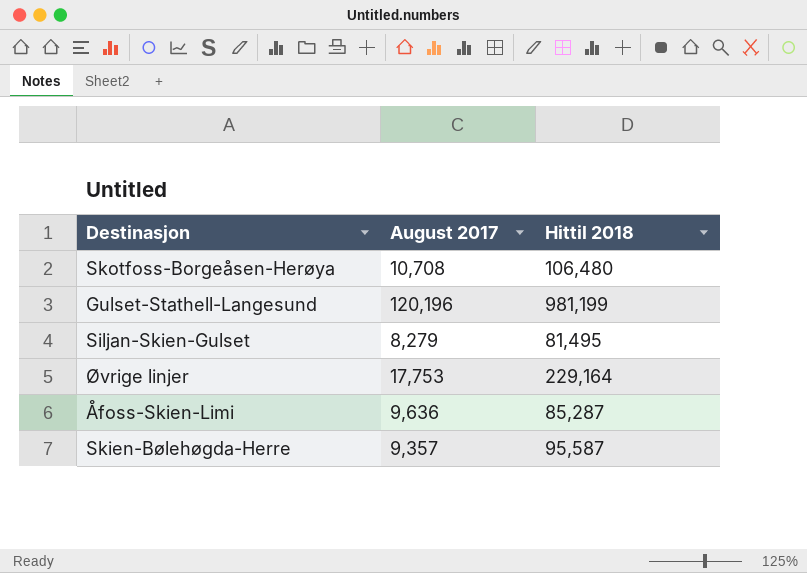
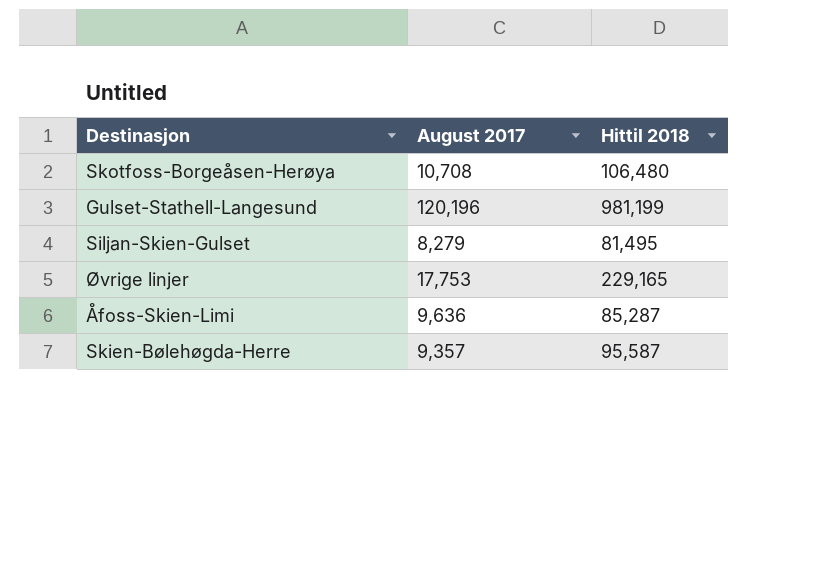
Øvrige linjer | Hittil 2018: 229,164 -> 229,165

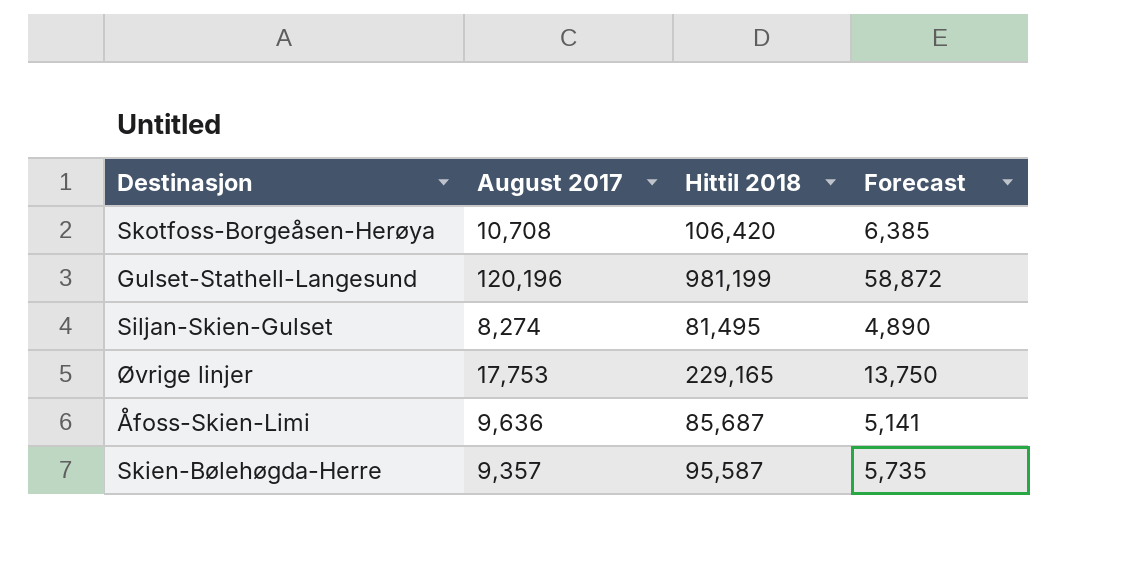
column Forecast | formula: none -> [Hittil 2018] * 0.06
Skotfoss-Borgeåsen-Herøya | Hittil 2018: 106,480 -> 106,420
Siljan-Skien-Gulset | August 2017: 8,279 -> 8,274
Åfoss-Skien-Limi | Hittil 2018: 85,287 -> 85,687

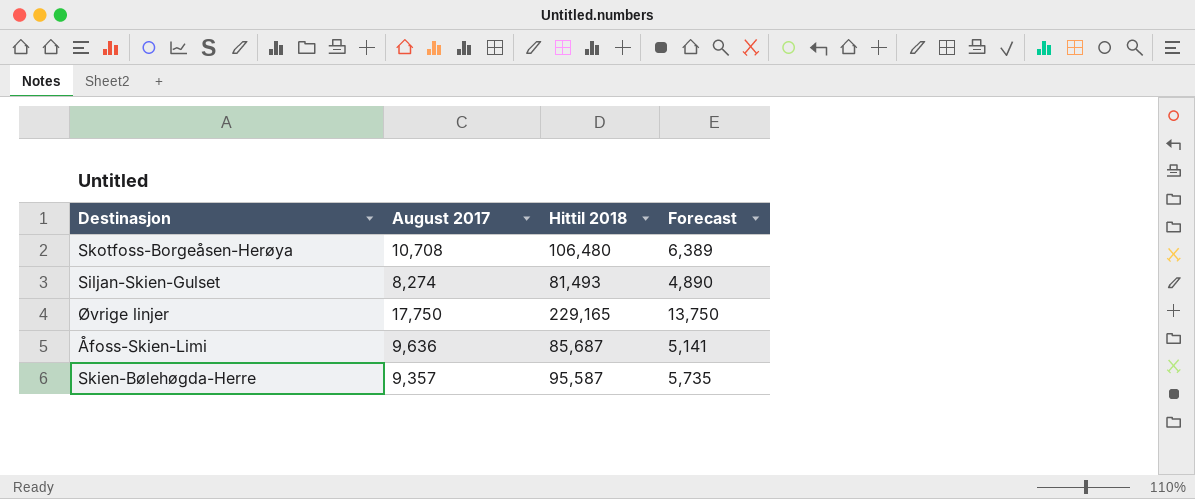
row Gulset-Stathell-Langesund: 120,196 | 981,199 | 58,872 -> none
Skotfoss-Borgeåsen-Herøya | Hittil 2018: 106,420 -> 106,480
Skotfoss-Borgeåsen-Herøya | Forecast: 6,385 -> 6,389
Siljan-Skien-Gulset | Hittil 2018: 81,495 -> 81,493
Øvrige linjer | August 2017: 17,753 -> 17,750

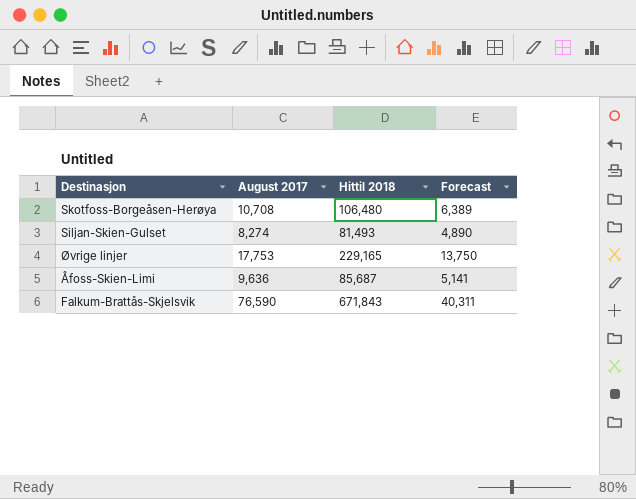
row Skien-Bølehøgda-Herre: 9,357 | 95,587 | 5,735 -> none
Øvrige linjer | August 2017: 17,750 -> 17,753
row Falkum-Brattås-Skjelsvik: none -> 76,590 | 671,843 | 40,311

